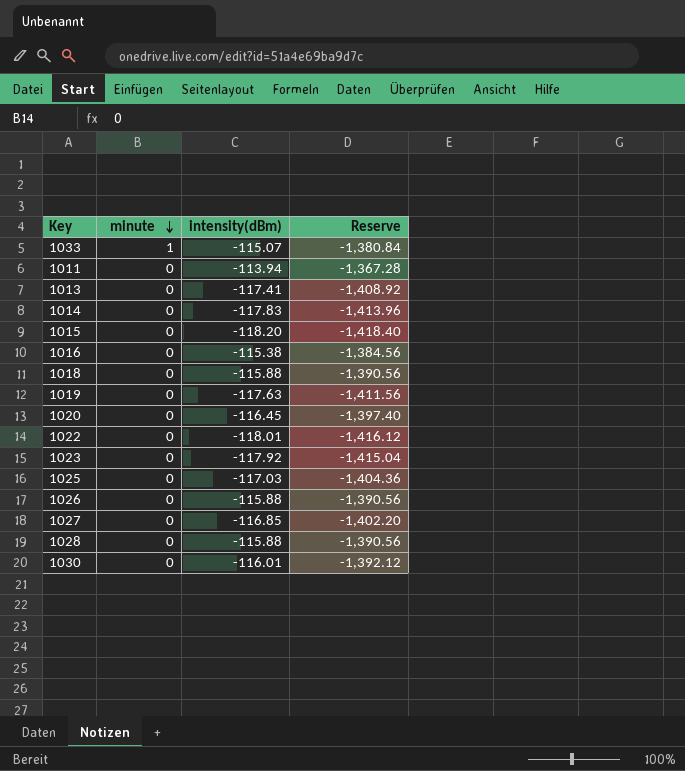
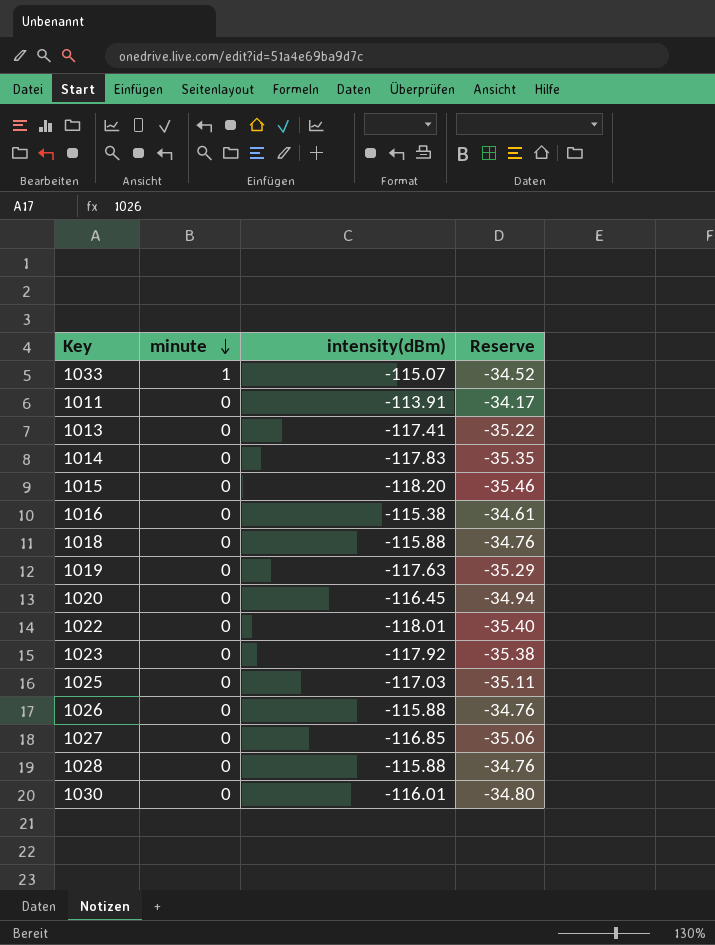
column Reserve | formula: [intensity(dBm)] * 12 -> [intensity(dBm)] * 0.3
1011 | intensity(dBm): -113.94 -> -113.91

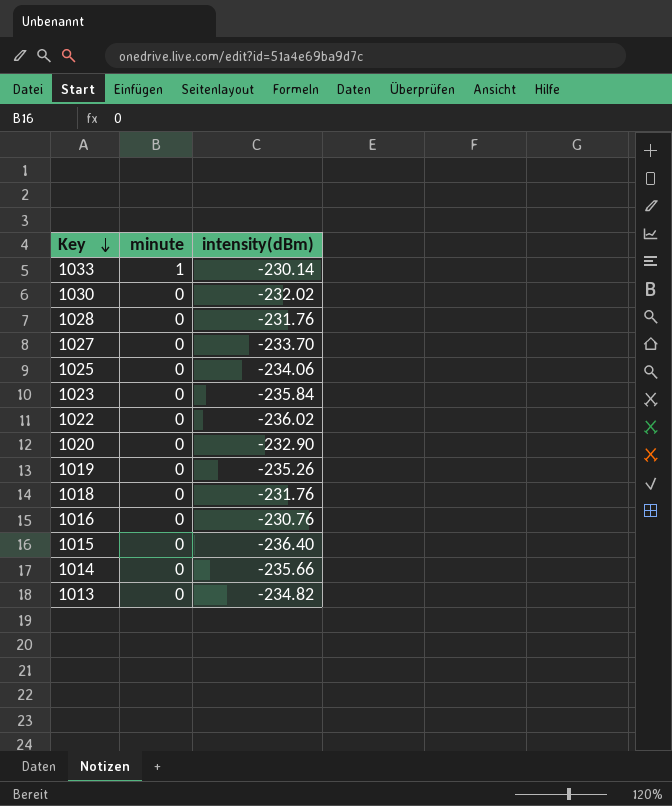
row order: minute descending -> Key descending
column Reserve | formula: [intensity(dBm)] * 0.3 -> none
row 1011: 0 | -113.91 | -34.17 -> none
row 1026: 0 | -115.88 | -34.76 -> none
1033 | intensity(dBm): -115.07 -> -230.14
1030 | intensity(dBm): -116.01 -> -232.02
1028 | intensity(dBm): -115.88 -> -231.76
1027 | intensity(dBm): -116.85 -> -233.70
1025 | intensity(dBm): -117.03 -> -234.06
1023 | intensity(dBm): -117.92 -> -235.84
1022 | intensity(dBm): -118.01 -> -236.02
1020 | intensity(dBm): -116.45 -> -232.90
1019 | intensity(dBm): -117.63 -> -235.26
1018 | intensity(dBm): -115.88 -> -231.76
1016 | intensity(dBm): -115.38 -> -230.76
1015 | intensity(dBm): -118.20 -> -236.40
1014 | intensity(dBm): -117.83 -> -235.66
1013 | intensity(dBm): -117.41 -> -234.82

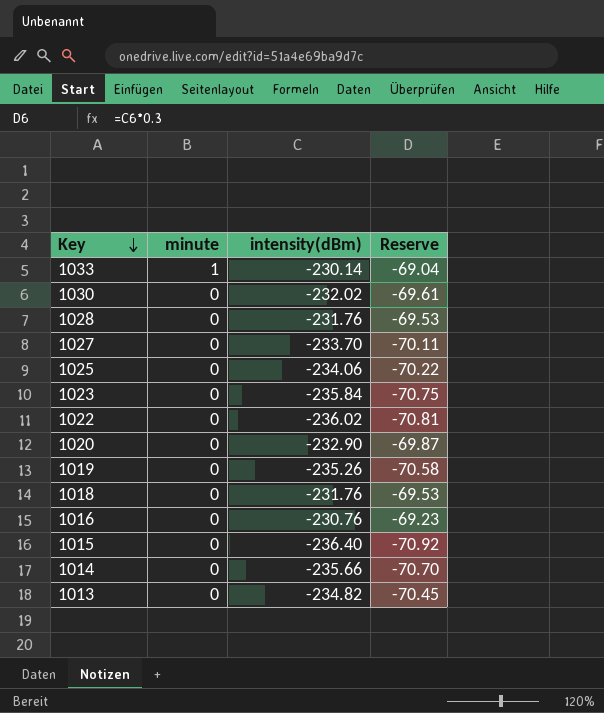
column Reserve | formula: none -> [intensity(dBm)] * 0.3

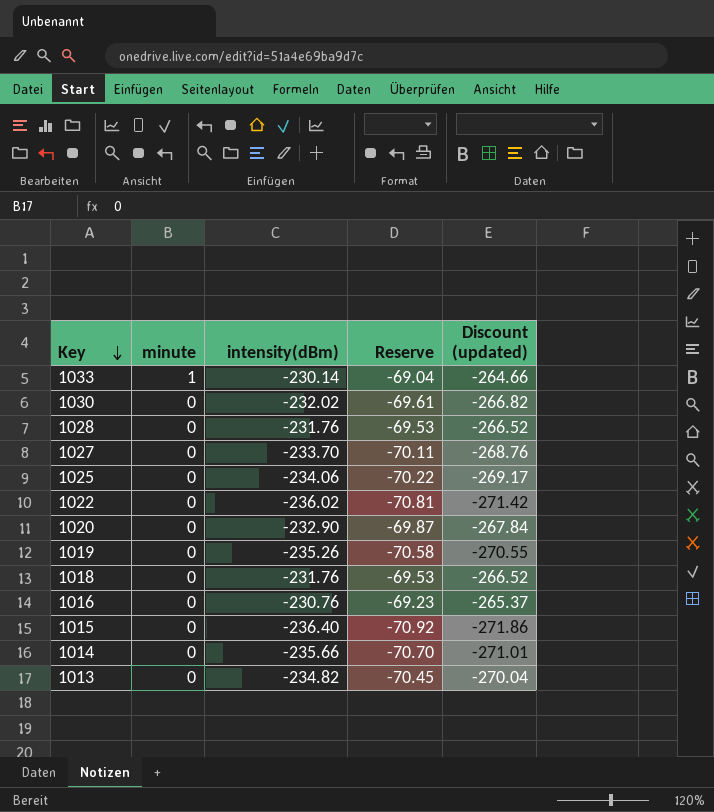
column Discount (updated) | formula: none -> [intensity(dBm)] * 1.15
row 1023: 0 | -235.84 | -70.75 -> none

